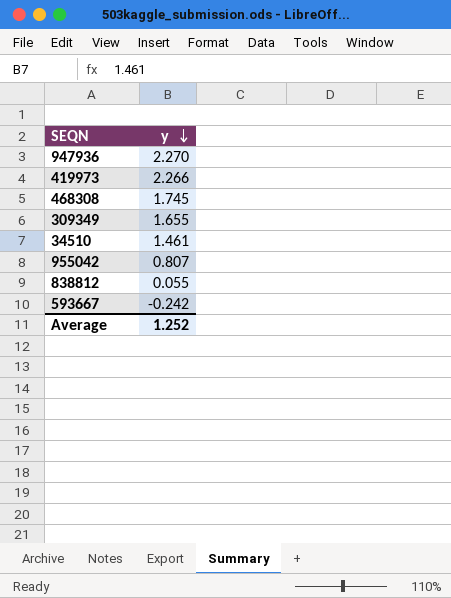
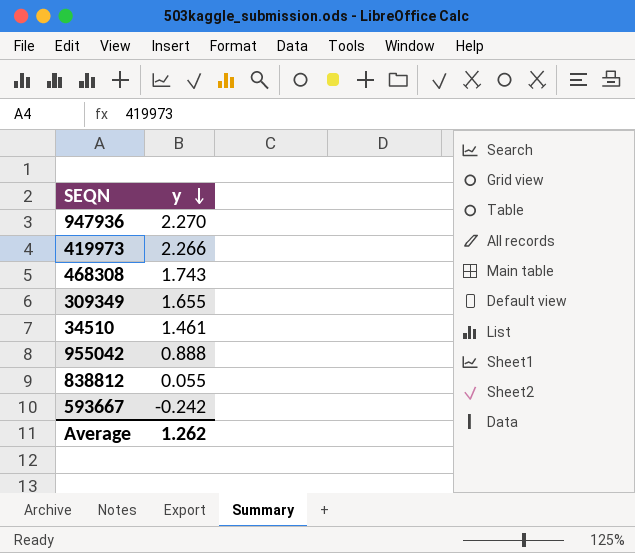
468308 | y: 1.745 -> 1.743
955042 | y: 0.807 -> 0.888
Average | y: 1.252 -> 1.262

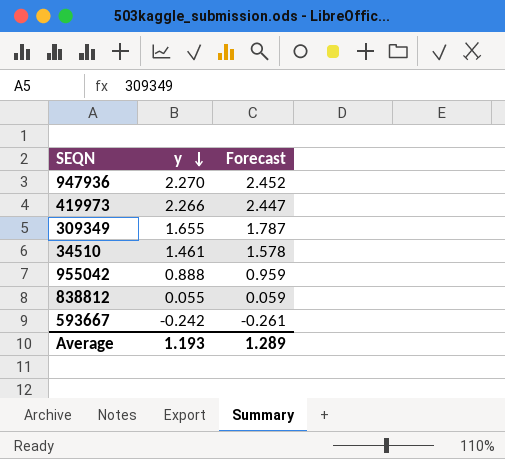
column Forecast | formula: none -> [y] * 1.08
row 468308: 1.743 -> none
Average | y: 1.262 -> 1.193

